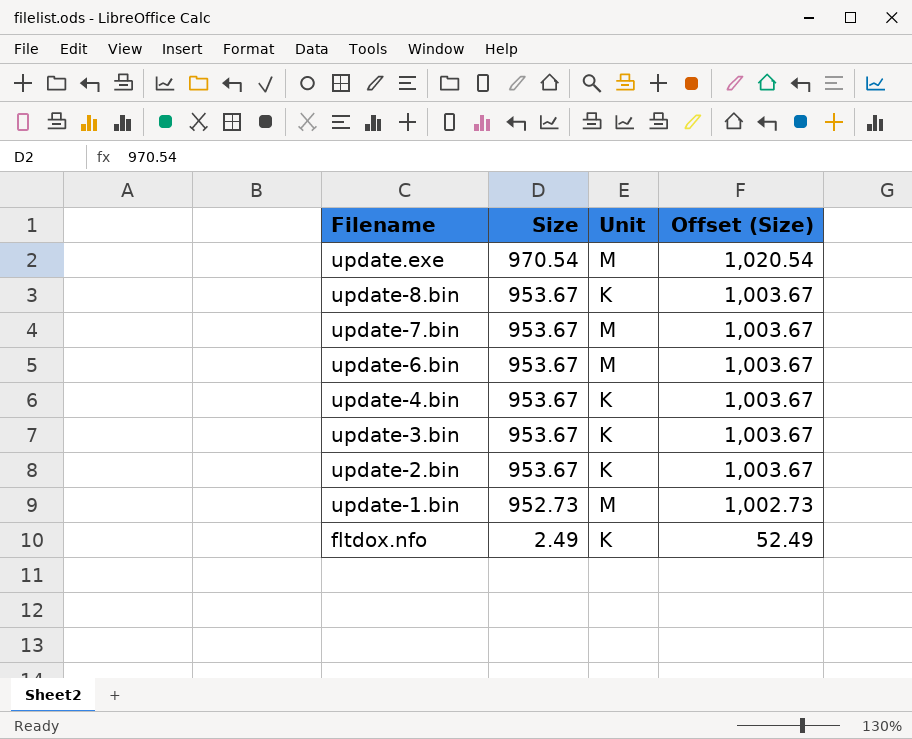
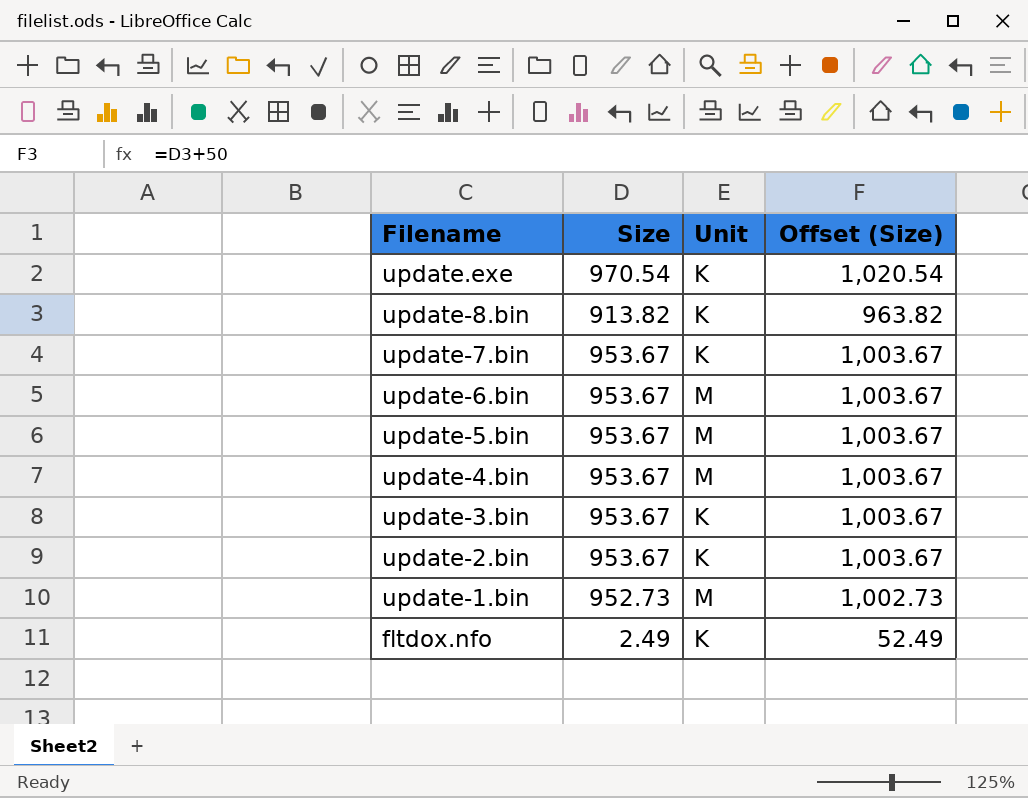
update.exe | Unit: M -> K
update-8.bin | Size: 953.67 -> 913.82
update-8.bin | Offset (Size): 1,003.67 -> 963.82
update-7.bin | Unit: M -> K
row update-5.bin: none -> 953.67 | M | 1,003.67
update-4.bin | Unit: K -> M

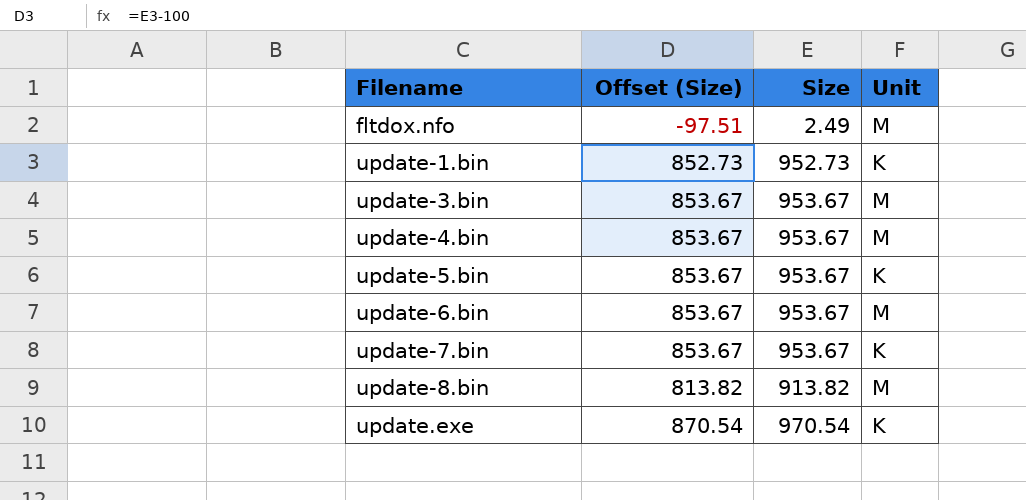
row order: Filename descending -> Filename ascending
column Offset (Size) | formula: [Size] + 50 -> [Size] - 100
column Offset (Size) | position: 4 -> 2
row update-2.bin: 953.67 | K | 1,003.67 -> none
fltdox.nfo | Unit: K -> M
update-1.bin | Unit: M -> K
update-3.bin | Unit: K -> M
update-5.bin | Unit: M -> K
update-8.bin | Unit: K -> M

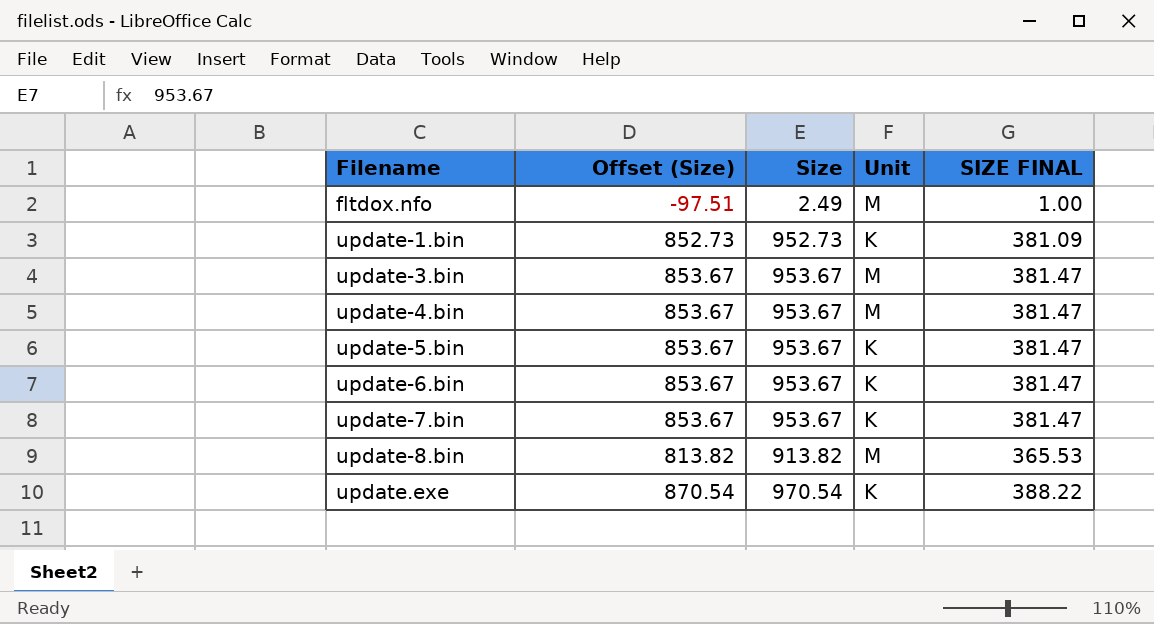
column SIZE FINAL | formula: none -> [Size] * 0.4
update-6.bin | Unit: M -> K

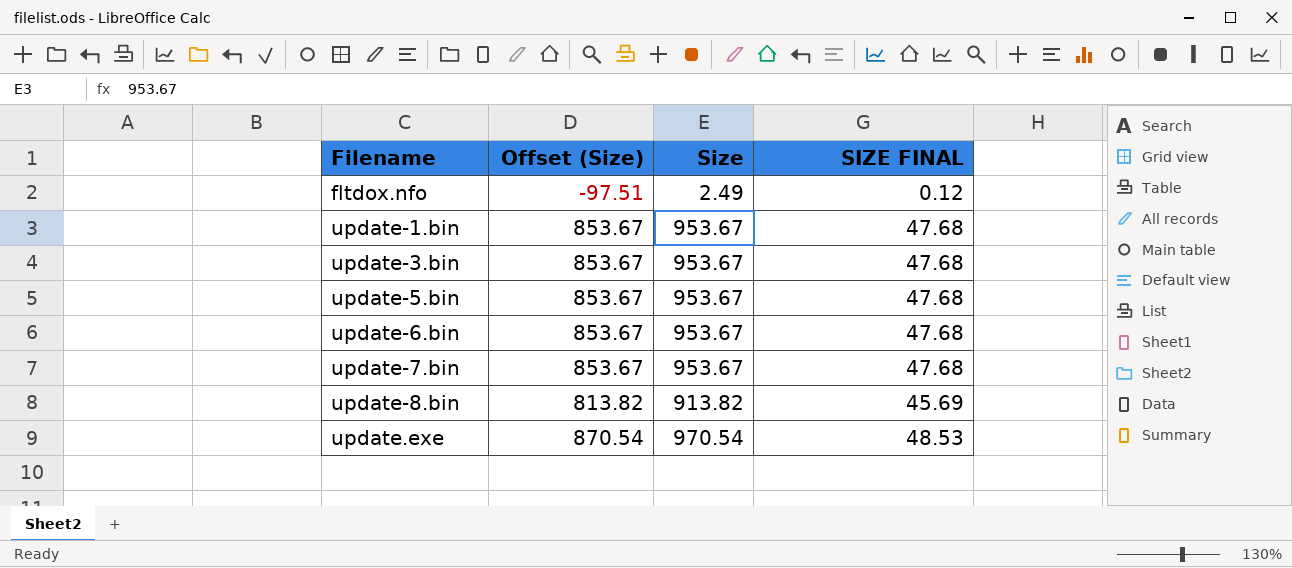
column Unit | position: 4 -> none
column SIZE FINAL | formula: [Size] * 0.4 -> [Size] * 0.05
row update-4.bin: 853.67 | 953.67 | M | 381.47 -> none
update-1.bin | Offset (Size): 852.73 -> 853.67
update-1.bin | Size: 952.73 -> 953.67

